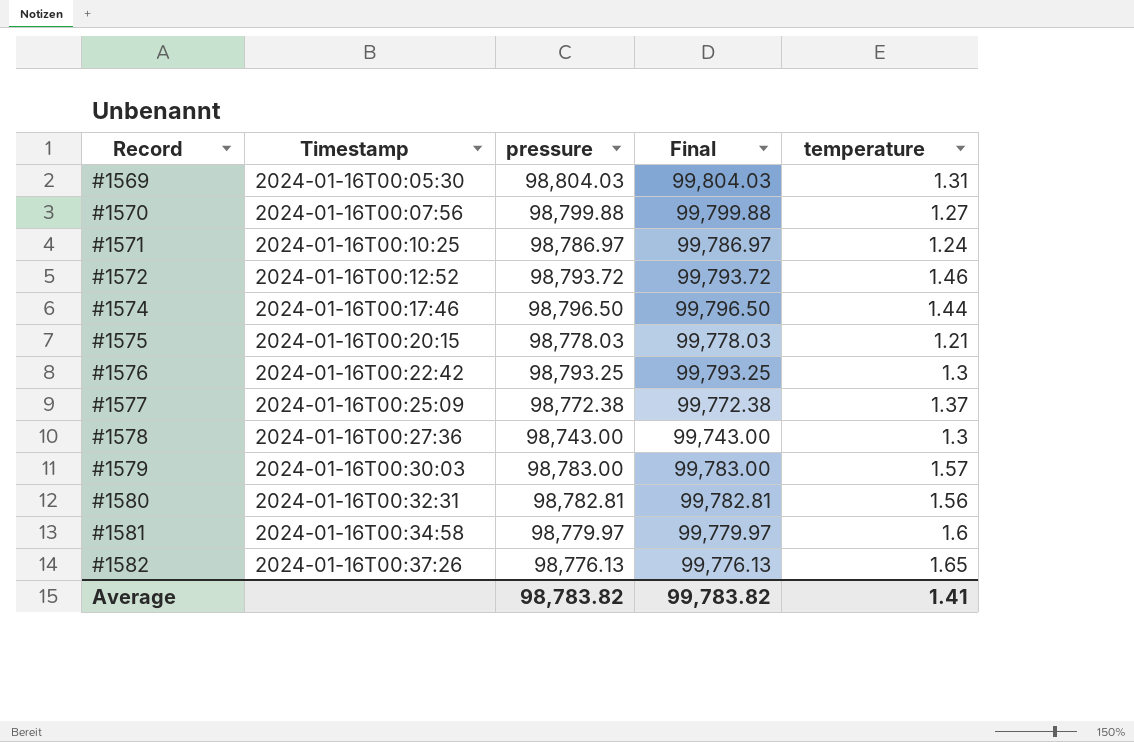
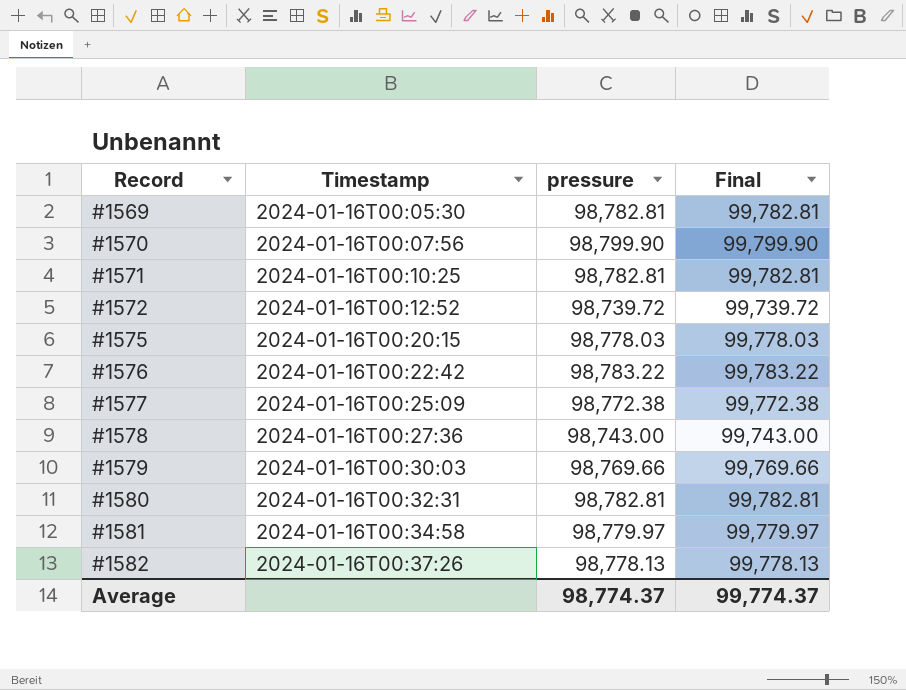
column temperature | position: 5 -> none
row #1574: 2024-01-16T00:17:46 | 98,796.50 | 99,796.50 | 1.44 -> none
#1569 | pressure: 98,804.03 -> 98,782.81
#1569 | Final: 99,804.03 -> 99,782.81
#1570 | pressure: 98,799.88 -> 98,799.90
#1570 | Final: 99,799.88 -> 99,799.90
#1571 | pressure: 98,786.97 -> 98,782.81
#1571 | Final: 99,786.97 -> 99,782.81
#1572 | pressure: 98,793.72 -> 98,739.72
#1572 | Final: 99,793.72 -> 99,739.72
#1576 | pressure: 98,793.25 -> 98,783.22
#1576 | Final: 99,793.25 -> 99,783.22
#1579 | pressure: 98,783.00 -> 98,769.66
#1579 | Final: 99,783.00 -> 99,769.66
#1582 | pressure: 98,776.13 -> 98,778.13
#1582 | Final: 99,776.13 -> 99,778.13
Average | pressure: 98,783.82 -> 98,774.37
Average | Final: 99,783.82 -> 99,774.37

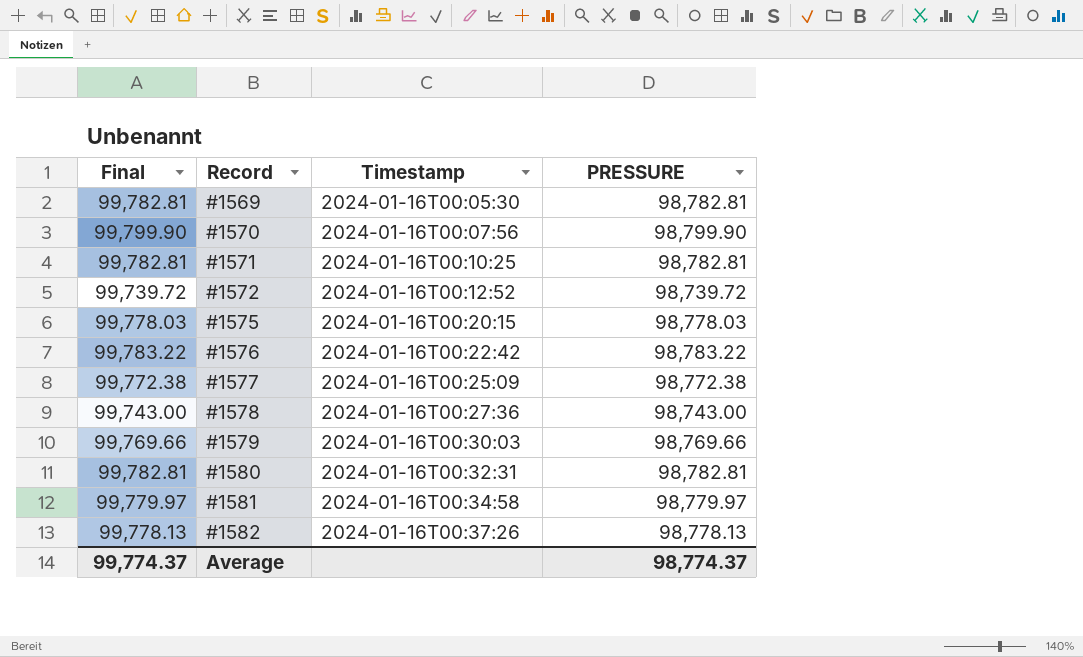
column Final | position: 4 -> 1
column name: pressure -> PRESSURE

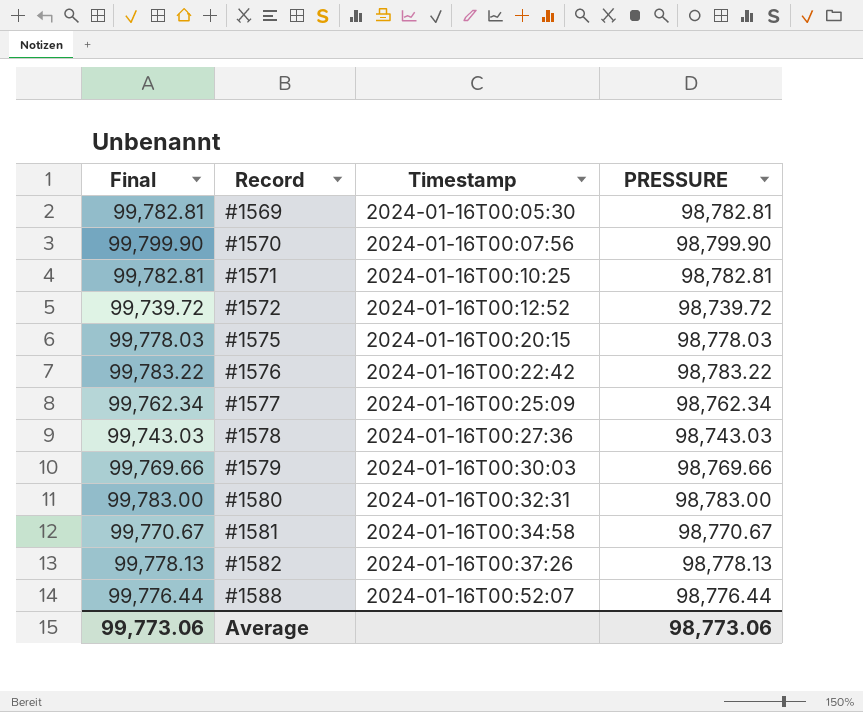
#1577 | Final: 99,772.38 -> 99,762.34
#1577 | PRESSURE: 98,772.38 -> 98,762.34
#1578 | Final: 99,743.00 -> 99,743.03
#1578 | PRESSURE: 98,743.00 -> 98,743.03
#1580 | Final: 99,782.81 -> 99,783.00
#1580 | PRESSURE: 98,782.81 -> 98,783.00
#1581 | Final: 99,779.97 -> 99,770.67
#1581 | PRESSURE: 98,779.97 -> 98,770.67
row #1588: none -> 99,776.44 | 2024-01-16T00:52:07 | 98,776.44
Average | Final: 99,774.37 -> 99,773.06
Average | PRESSURE: 98,774.37 -> 98,773.06

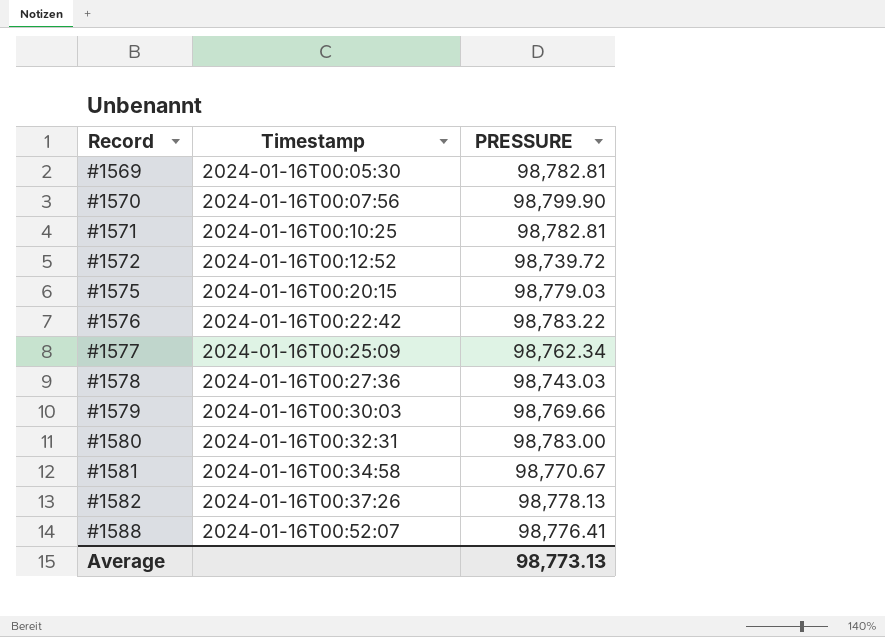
column Final | formula: [PRESSURE] + 1000 -> none
#1575 | PRESSURE: 98,778.03 -> 98,779.03
#1588 | PRESSURE: 98,776.44 -> 98,776.41
Average | PRESSURE: 98,773.06 -> 98,773.13

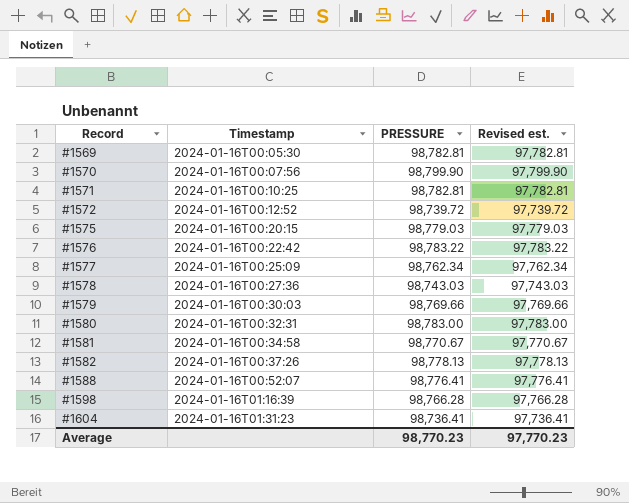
column Revised est. | formula: none -> [PRESSURE] - 1000
row #1598: none -> 2024-01-16T01:16:39 | 98,766.28 | 97,766.28
row #1604: none -> 2024-01-16T01:31:23 | 98,736.41 | 97,736.41
Average | PRESSURE: 98,773.13 -> 98,770.23

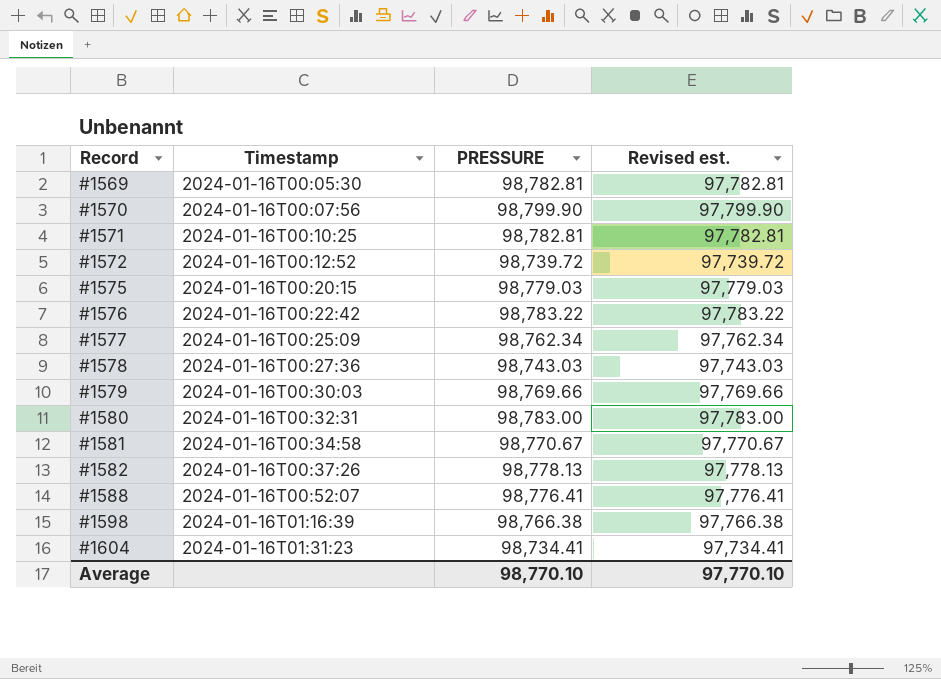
#1598 | PRESSURE: 98,766.28 -> 98,766.38
#1598 | Revised est.: 97,766.28 -> 97,766.38
#1604 | PRESSURE: 98,736.41 -> 98,734.41
#1604 | Revised est.: 97,736.41 -> 97,734.41
Average | PRESSURE: 98,770.23 -> 98,770.10
Average | Revised est.: 97,770.23 -> 97,770.10

